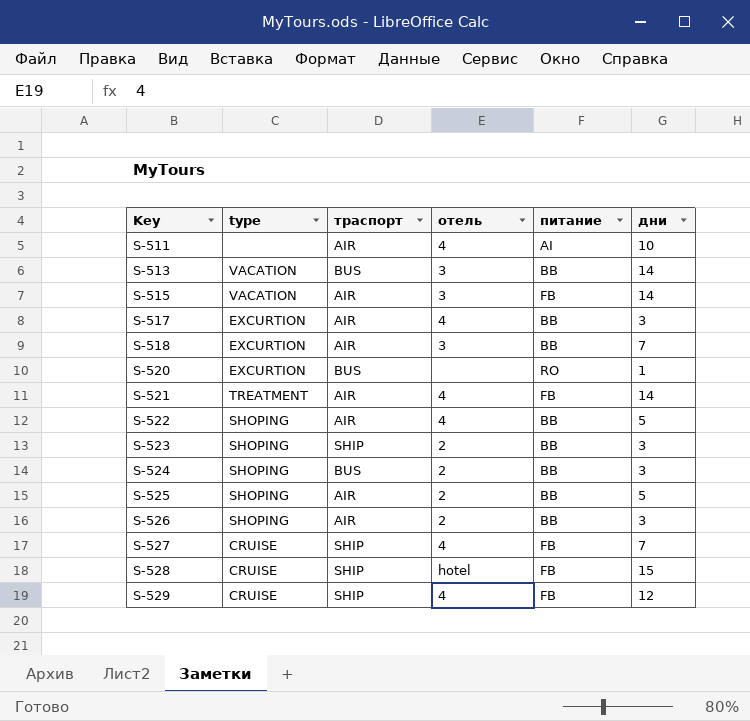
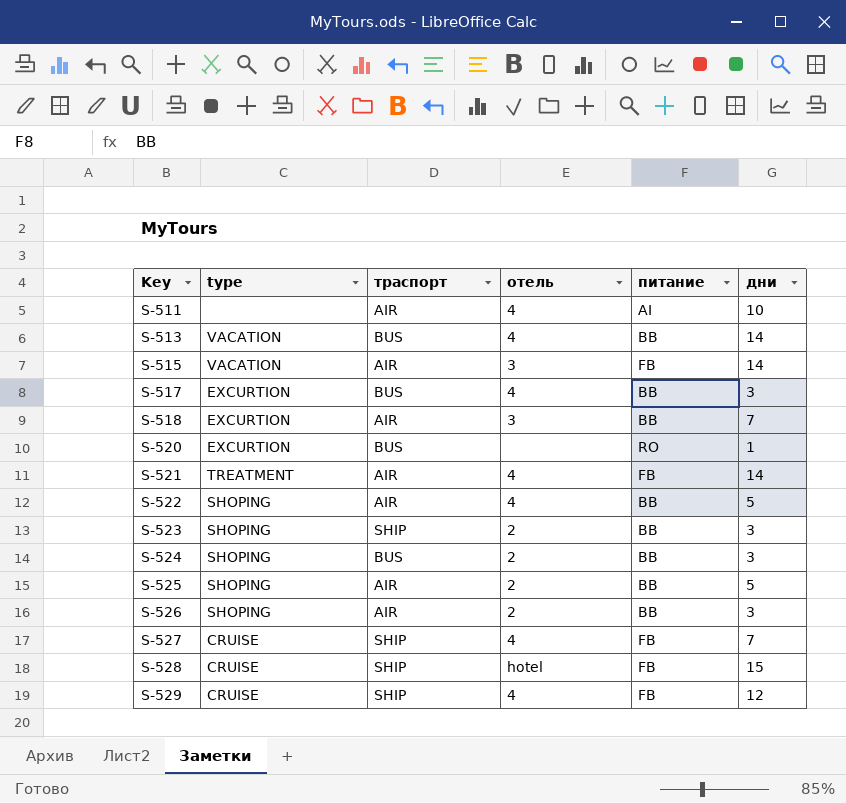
S-513 | отель: 3 -> 4
S-517 | траспорт: AIR -> BUS

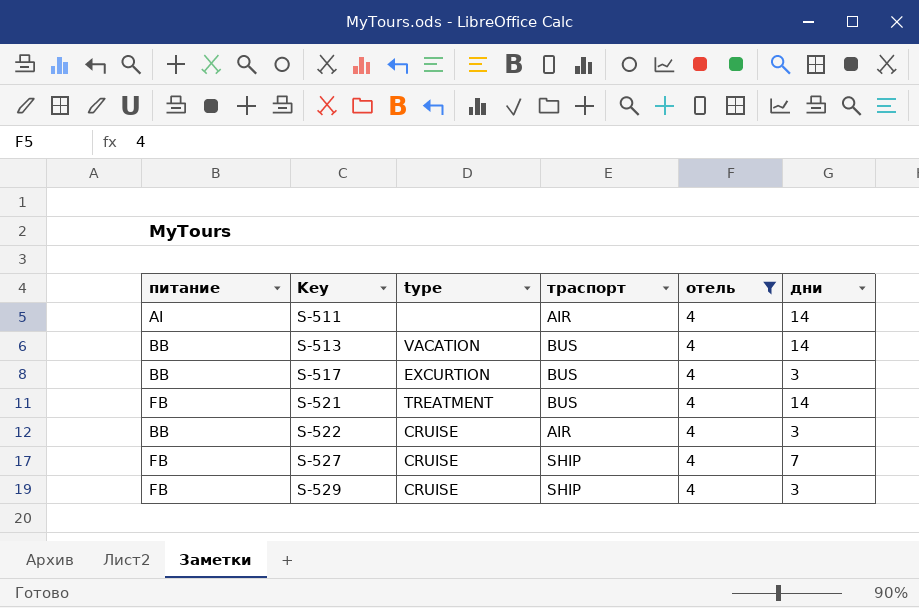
filter: none -> отель = 4
column питание | position: 5 -> 1
S-511 | дни: 10 -> 14
S-521 | траспорт: AIR -> BUS
S-522 | type: SHOPING -> CRUISE
S-522 | дни: 5 -> 3
S-529 | дни: 12 -> 3

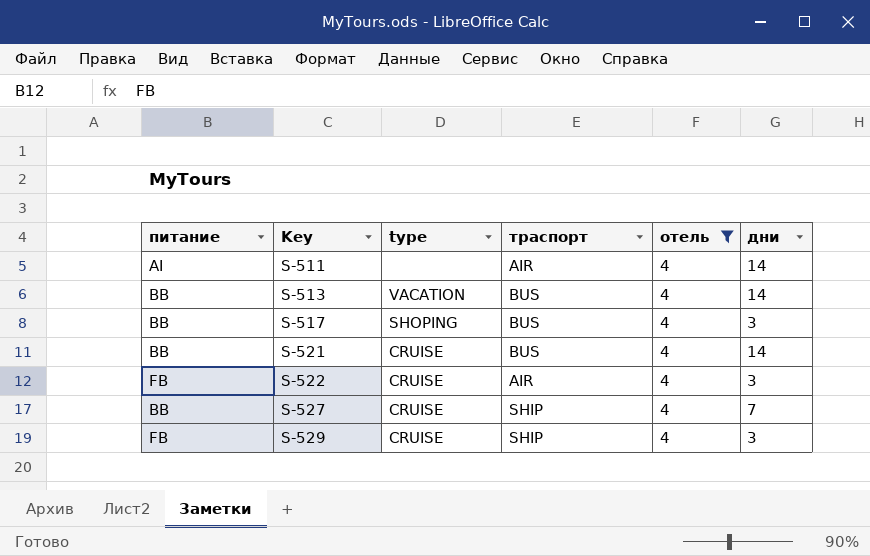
S-517 | type: EXCURTION -> SHOPING
S-521 | питание: FB -> BB
S-521 | type: TREATMENT -> CRUISE
S-522 | питание: BB -> FB
S-527 | питание: FB -> BB

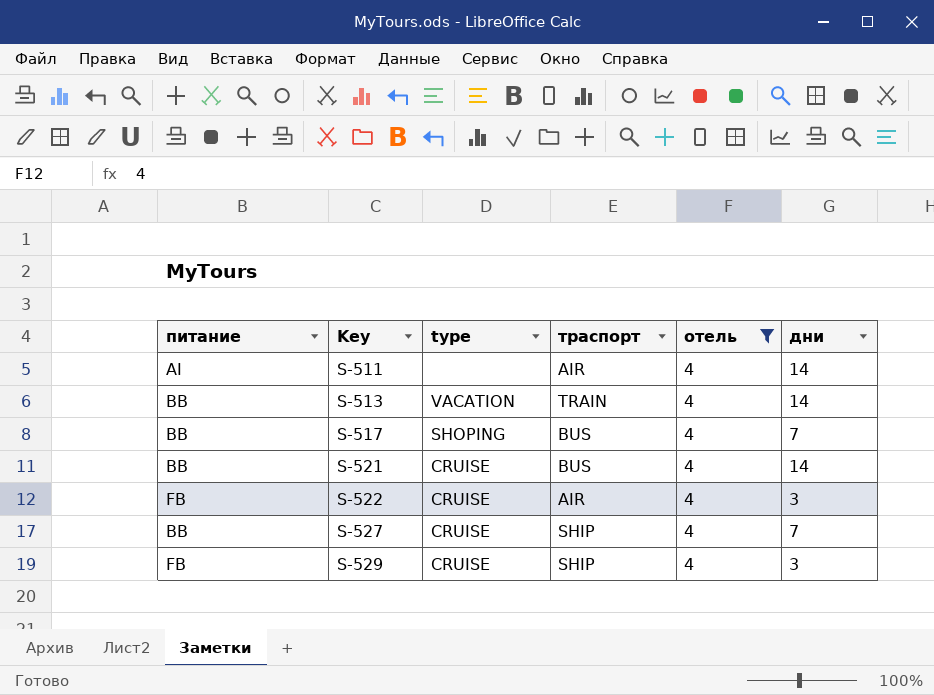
S-513 | траспорт: BUS -> TRAIN
S-517 | дни: 3 -> 7

